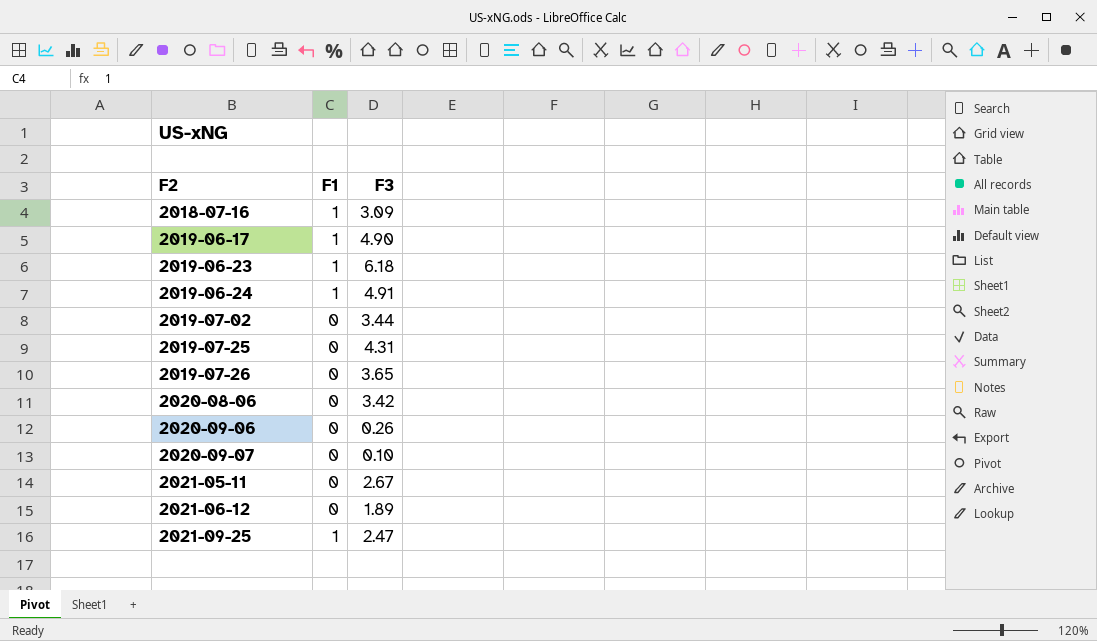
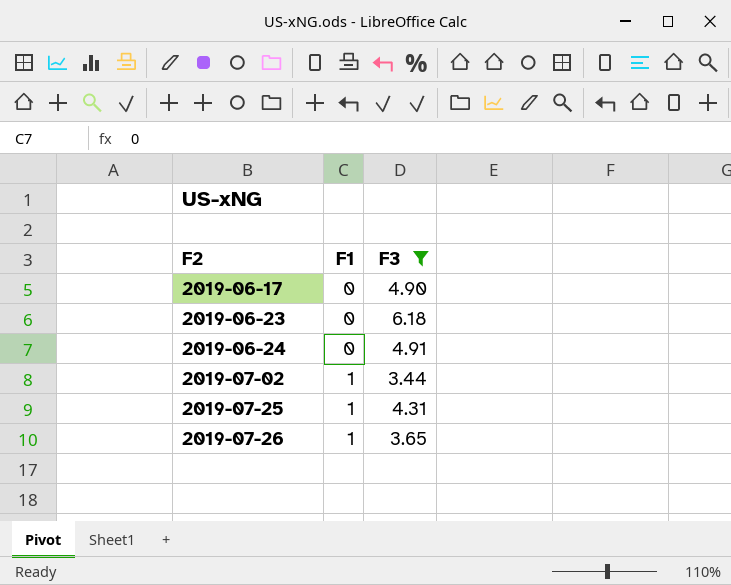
filter: none -> F3 >= 3.44
2019-06-17 | F1: 1 -> 0
2019-06-23 | F1: 1 -> 0
2019-06-24 | F1: 1 -> 0
2019-07-02 | F1: 0 -> 1
2019-07-25 | F1: 0 -> 1
2019-07-26 | F1: 0 -> 1

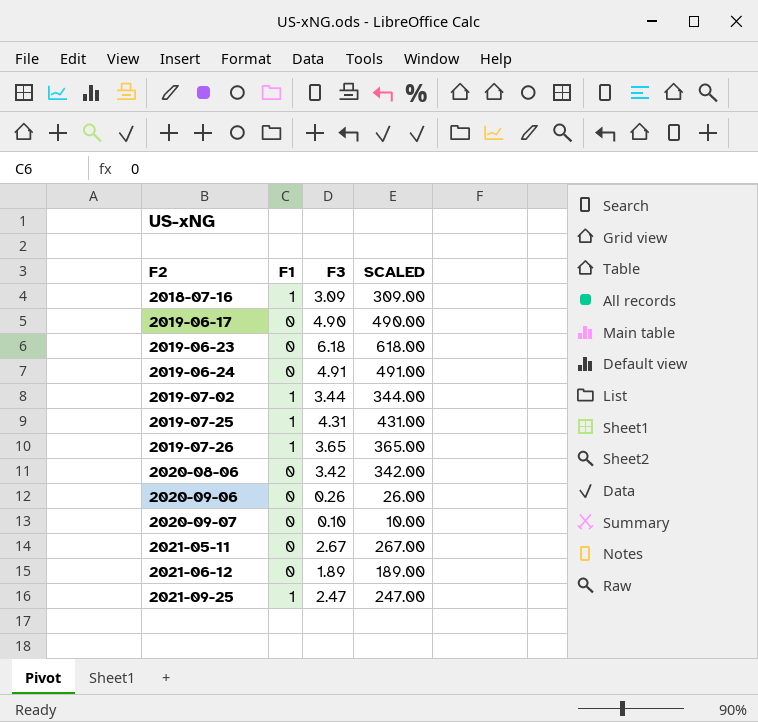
filter: F3 >= 3.44 -> none
column SCALED | formula: none -> [F3] * 100

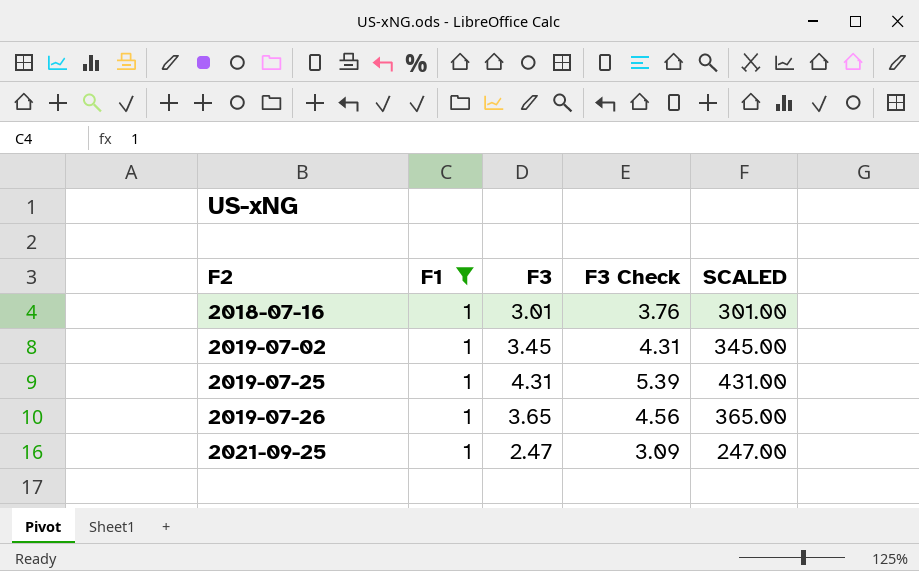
filter: none -> F1 = 1
column F3 Check | formula: none -> [F3] * 1.25
2018-07-16 | F3: 3.09 -> 3.01
2018-07-16 | SCALED: 309.00 -> 301.00
2019-07-02 | F3: 3.44 -> 3.45
2019-07-02 | SCALED: 344.00 -> 345.00

